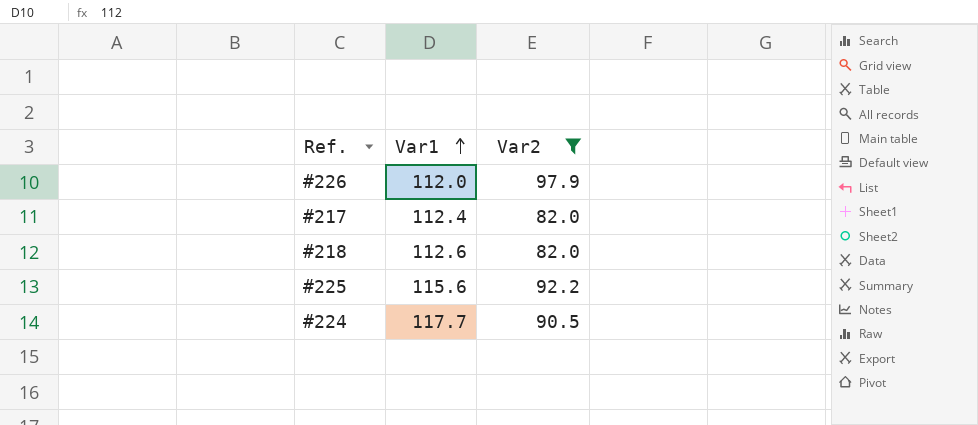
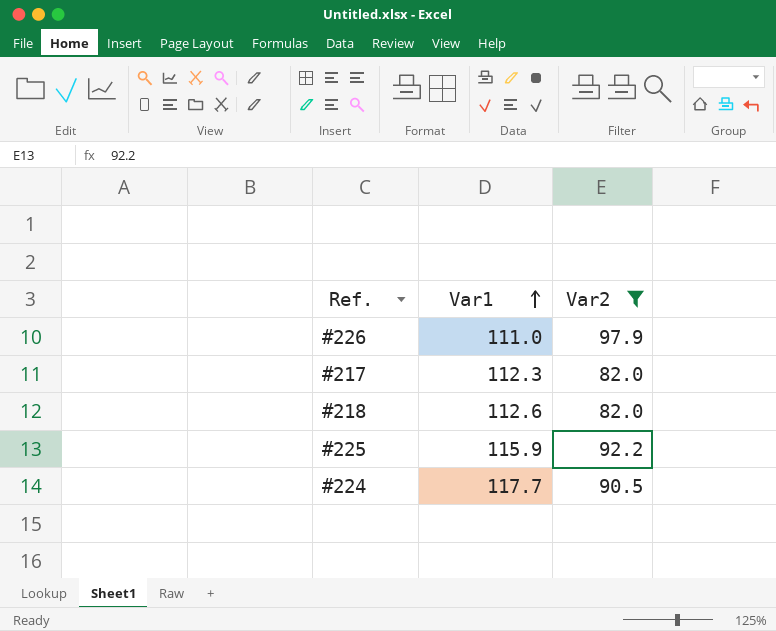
#226 | Var1: 112.0 -> 111.0
#217 | Var1: 112.4 -> 112.3
#225 | Var1: 115.6 -> 115.9

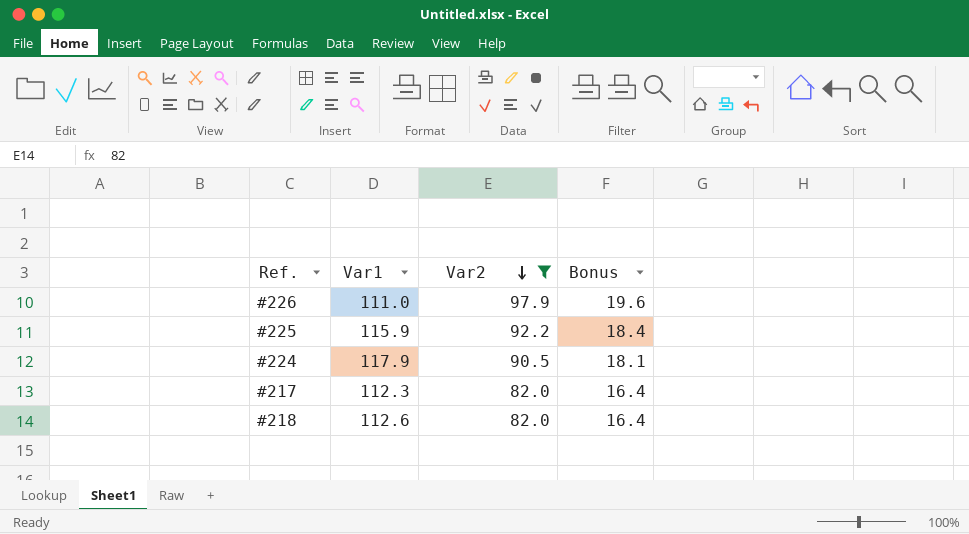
row order: Var1 ascending -> Var2 descending
column Bonus | formula: none -> [Var2] * 0.2
#224 | Var1: 117.7 -> 117.9

